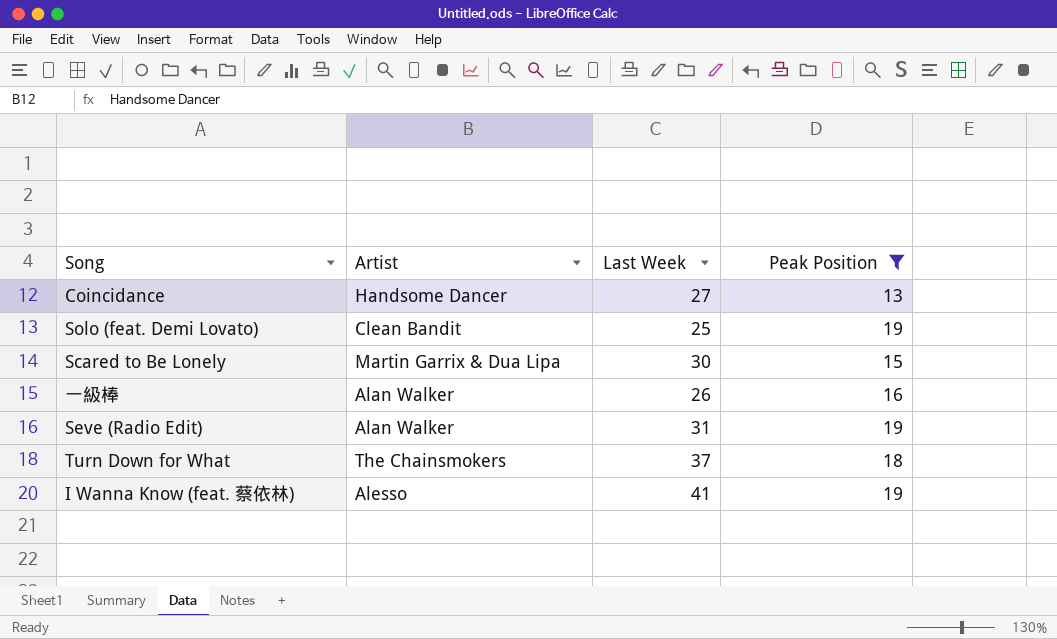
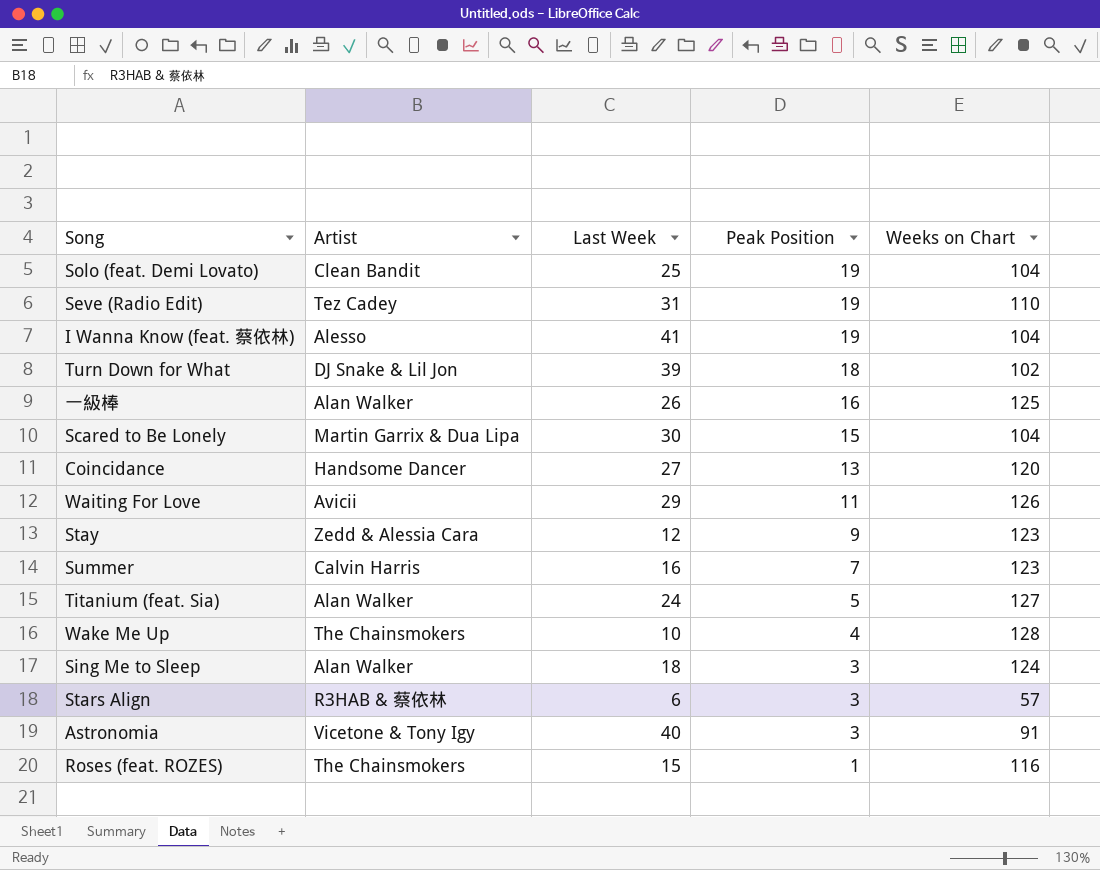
filter: Peak Position >= 13 -> none
row order: none -> Peak Position descending
column Weeks on Chart | position: none -> 5
Seve (Radio Edit) | Artist: Alan Walker -> Tez Cadey
Turn Down for What | Artist: The Chainsmokers -> DJ Snake & Lil Jon
Turn Down for What | Last Week: 37 -> 39

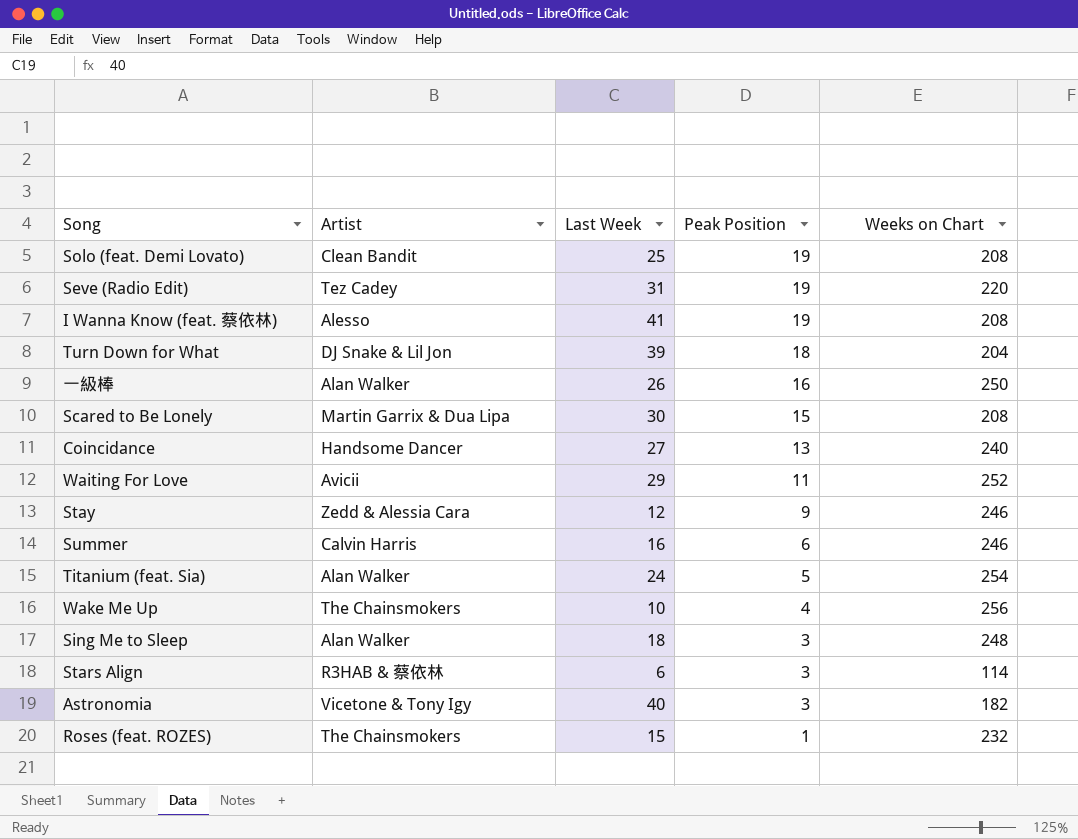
Solo (feat. Demi Lovato) | Weeks on Chart: 104 -> 208
Seve (Radio Edit) | Weeks on Chart: 110 -> 220
I Wanna Know (feat. 蔡依林) | Weeks on Chart: 104 -> 208
Turn Down for What | Weeks on Chart: 102 -> 204
一級棒 | Weeks on Chart: 125 -> 250
Scared to Be Lonely | Weeks on Chart: 104 -> 208
Coincidance | Weeks on Chart: 120 -> 240
Waiting For Love | Weeks on Chart: 126 -> 252
Stay | Weeks on Chart: 123 -> 246
Summer | Peak Position: 7 -> 6
Summer | Weeks on Chart: 123 -> 246
Titanium (feat. Sia) | Weeks on Chart: 127 -> 254
Wake Me Up | Weeks on Chart: 128 -> 256
Sing Me to Sleep | Weeks on Chart: 124 -> 248
Stars Align | Weeks on Chart: 57 -> 114
Astronomia | Weeks on Chart: 91 -> 182
Roses (feat. ROZES) | Weeks on Chart: 116 -> 232

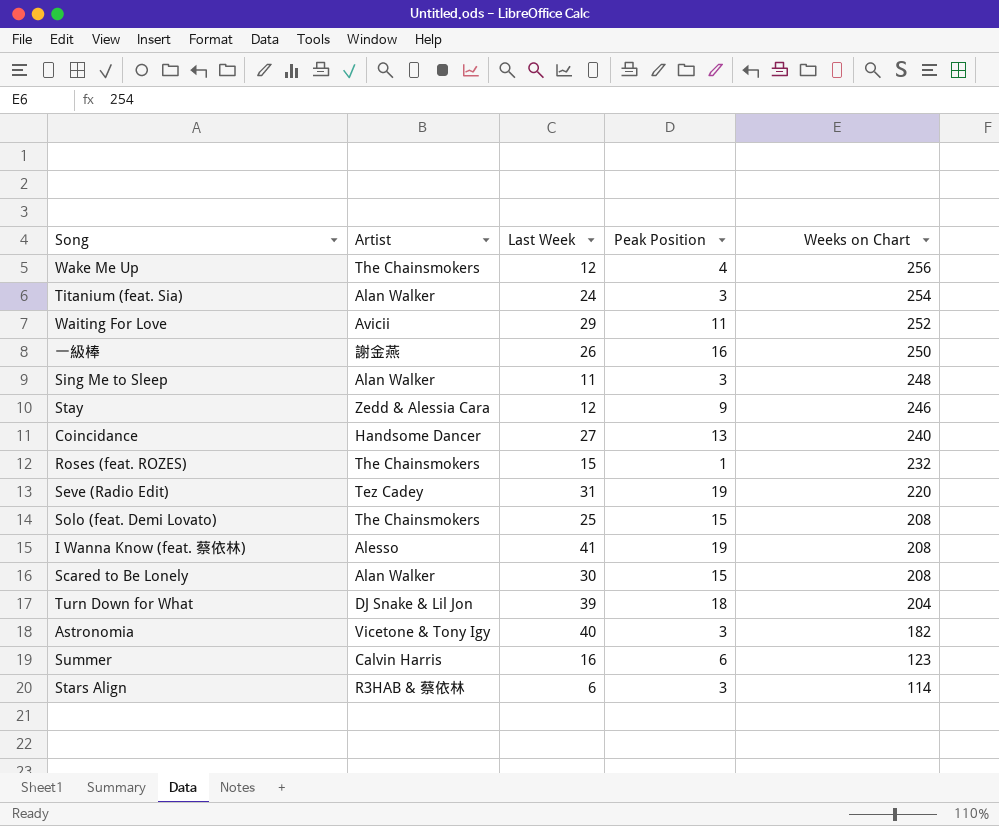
row order: Peak Position descending -> Weeks on Chart descending
Wake Me Up | Last Week: 10 -> 12
Titanium (feat. Sia) | Peak Position: 5 -> 3
一級棒 | Artist: Alan Walker -> 謝金燕
Sing Me to Sleep | Last Week: 18 -> 11
Solo (feat. Demi Lovato) | Artist: Clean Bandit -> The Chainsmokers
Solo (feat. Demi Lovato) | Peak Position: 19 -> 15
Scared to Be Lonely | Artist: Martin Garrix & Dua Lipa -> Alan Walker
Summer | Weeks on Chart: 246 -> 123

